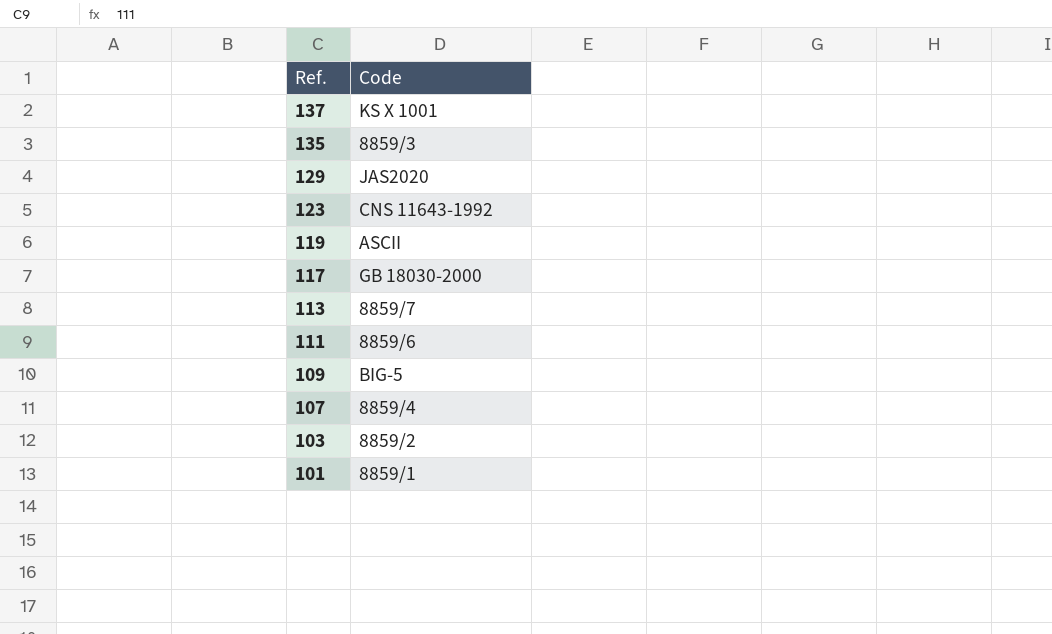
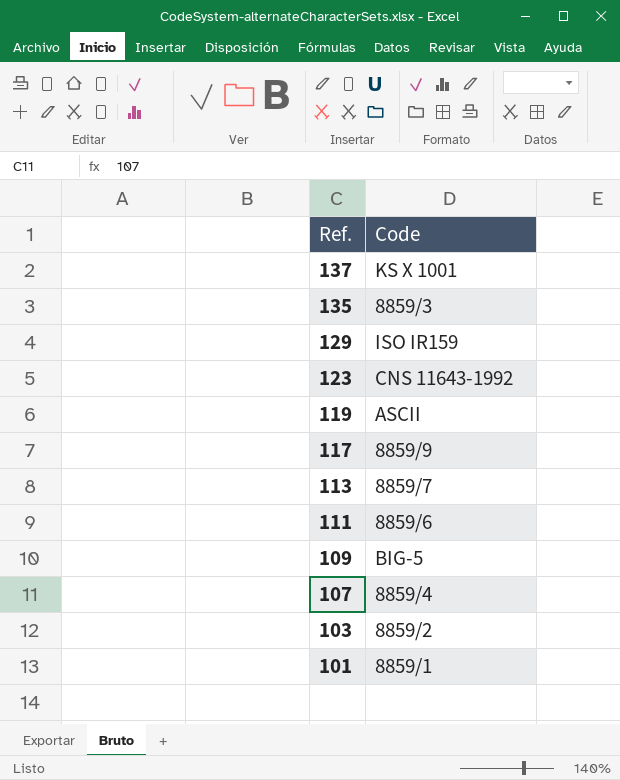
129 | Code: JAS2020 -> ISO IR159
117 | Code: GB 18030-2000 -> 8859/9

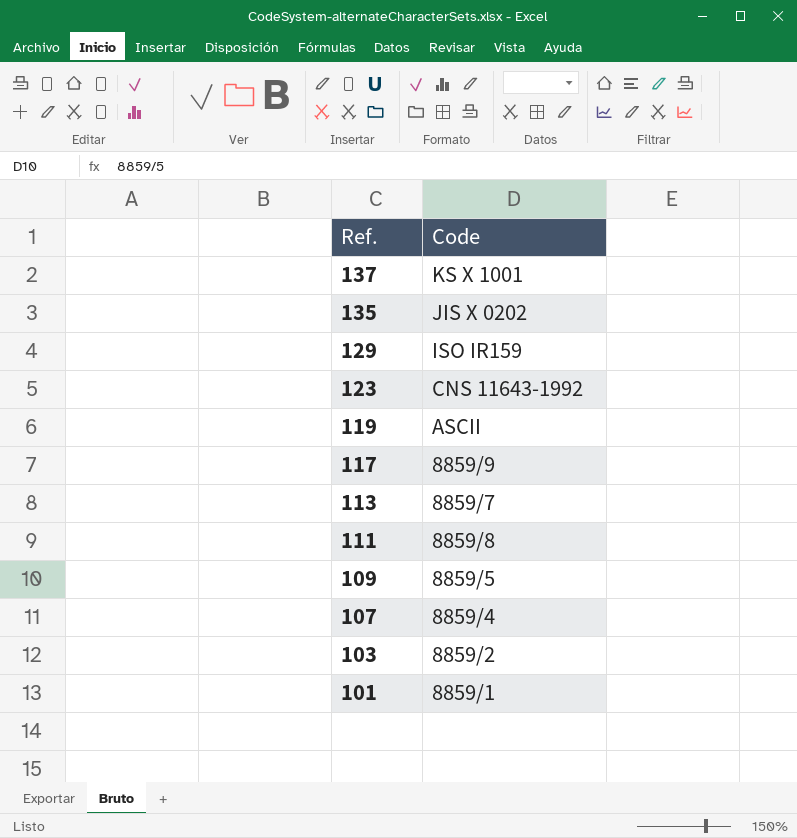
135 | Code: 8859/3 -> JIS X 0202
111 | Code: 8859/6 -> 8859/8
109 | Code: BIG-5 -> 8859/5

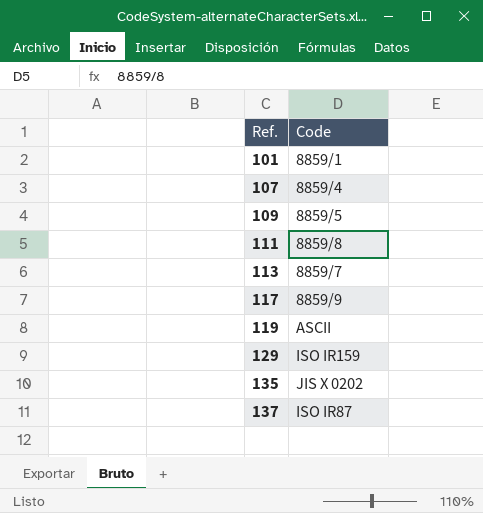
row order: Ref. descending -> Ref. ascending
row 123: CNS 11643-1992 -> none
row 103: 8859/2 -> none
137 | Code: KS X 1001 -> ISO IR87

